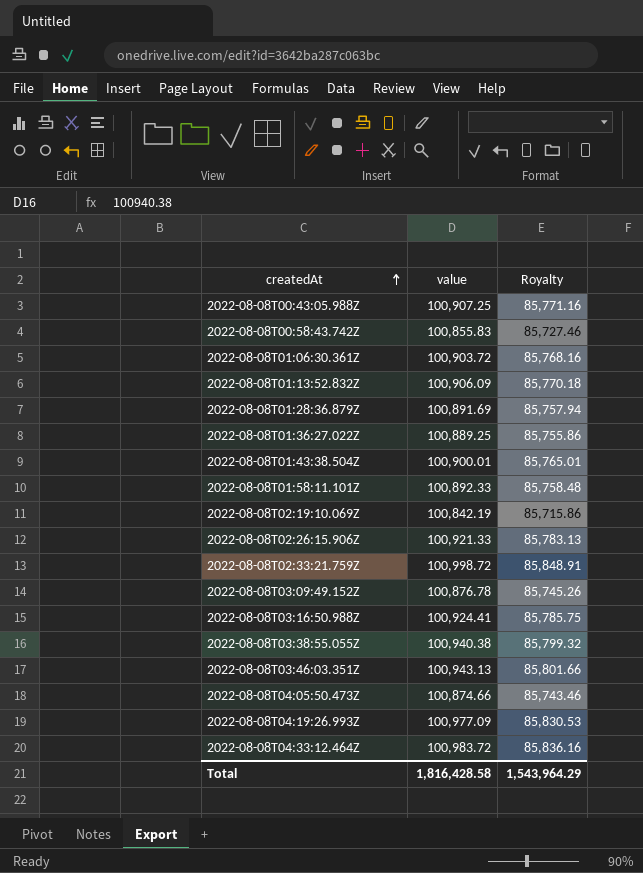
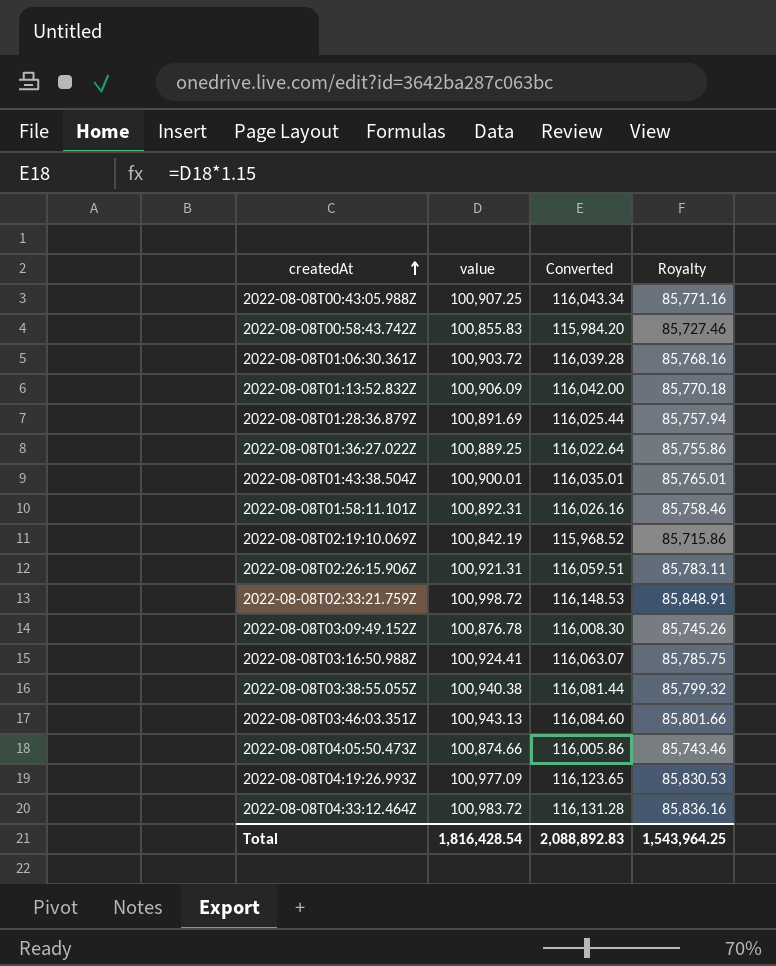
column Converted | formula: none -> [value] * 1.15
2022-08-08T01:58:11.101Z | value: 100,892.33 -> 100,892.31
2022-08-08T01:58:11.101Z | Royalty: 85,758.48 -> 85,758.46
2022-08-08T02:26:15.906Z | value: 100,921.33 -> 100,921.31
2022-08-08T02:26:15.906Z | Royalty: 85,783.13 -> 85,783.11
Total | value: 1,816,428.58 -> 1,816,428.54
Total | Royalty: 1,543,964.29 -> 1,543,964.25

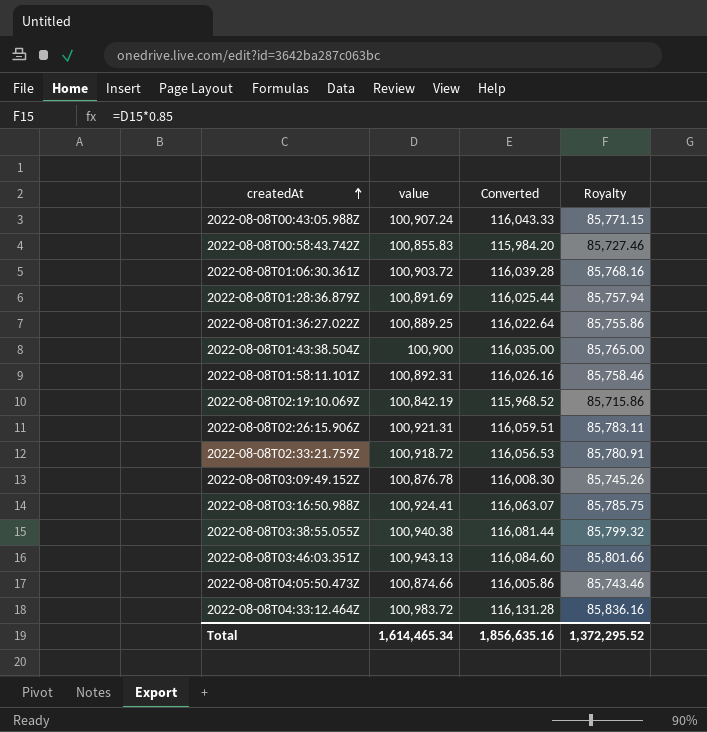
row 2022-08-08T01:13:52.832Z: 100,906.09 | 116,042.00 | 85,770.18 -> none
row 2022-08-08T04:19:26.993Z: 100,977.09 | 116,123.65 | 85,830.53 -> none
2022-08-08T00:43:05.988Z | value: 100,907.25 -> 100,907.24
2022-08-08T00:43:05.988Z | Converted: 116,043.34 -> 116,043.33
2022-08-08T00:43:05.988Z | Royalty: 85,771.16 -> 85,771.15
2022-08-08T01:43:38.504Z | value: 100,900.01 -> 100,900
2022-08-08T01:43:38.504Z | Converted: 116,035.01 -> 116,035.00
2022-08-08T01:43:38.504Z | Royalty: 85,765.01 -> 85,765.00
2022-08-08T02:33:21.759Z | value: 100,998.72 -> 100,918.72
2022-08-08T02:33:21.759Z | Converted: 116,148.53 -> 116,056.53
2022-08-08T02:33:21.759Z | Royalty: 85,848.91 -> 85,780.91
Total | value: 1,816,428.54 -> 1,614,465.34
Total | Converted: 2,088,892.83 -> 1,856,635.16
Total | Royalty: 1,543,964.25 -> 1,372,295.52

